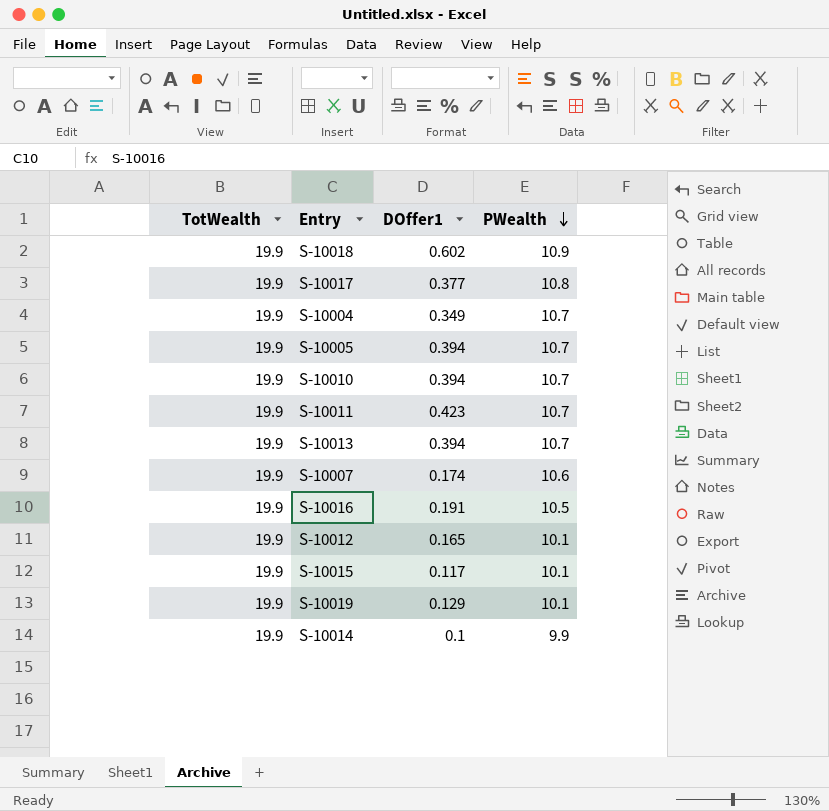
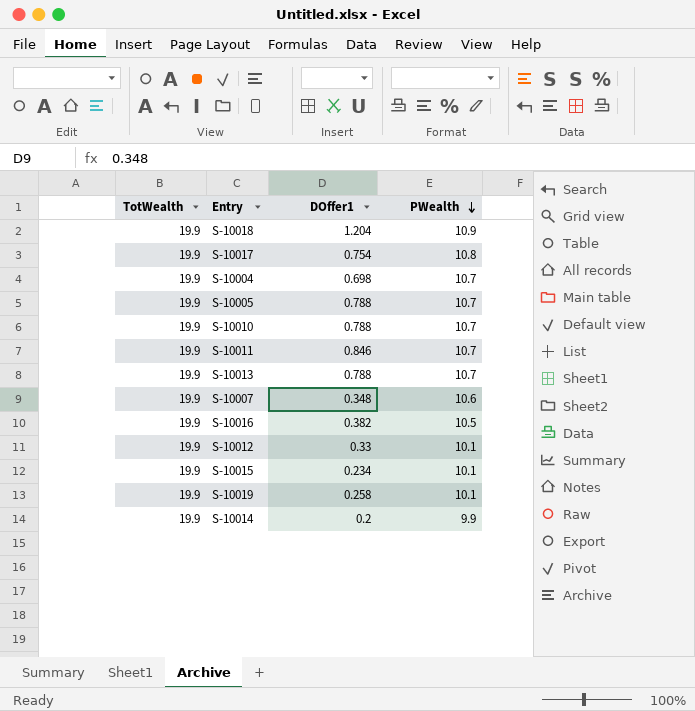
S-10018 | DOffer1: 0.602 -> 1.204
S-10017 | DOffer1: 0.377 -> 0.754
S-10004 | DOffer1: 0.349 -> 0.698
S-10005 | DOffer1: 0.394 -> 0.788
S-10010 | DOffer1: 0.394 -> 0.788
S-10011 | DOffer1: 0.423 -> 0.846
S-10013 | DOffer1: 0.394 -> 0.788
S-10007 | DOffer1: 0.174 -> 0.348
S-10016 | DOffer1: 0.191 -> 0.382
S-10012 | DOffer1: 0.165 -> 0.33
S-10015 | DOffer1: 0.117 -> 0.234
S-10019 | DOffer1: 0.129 -> 0.258
S-10014 | DOffer1: 0.1 -> 0.2

